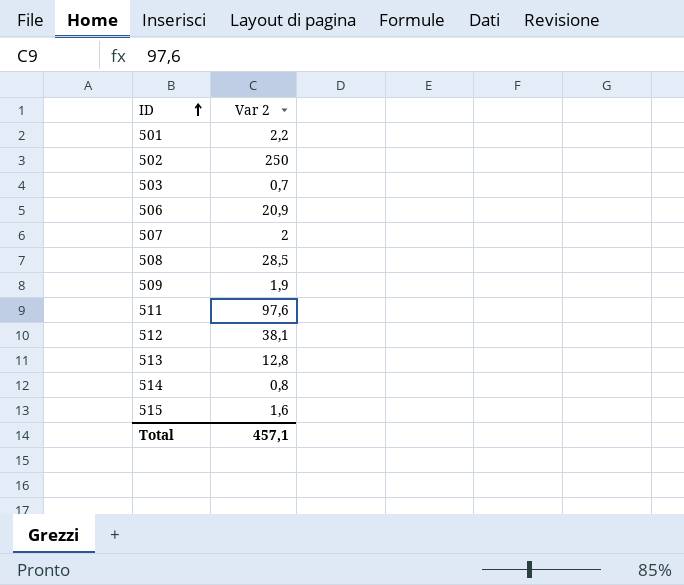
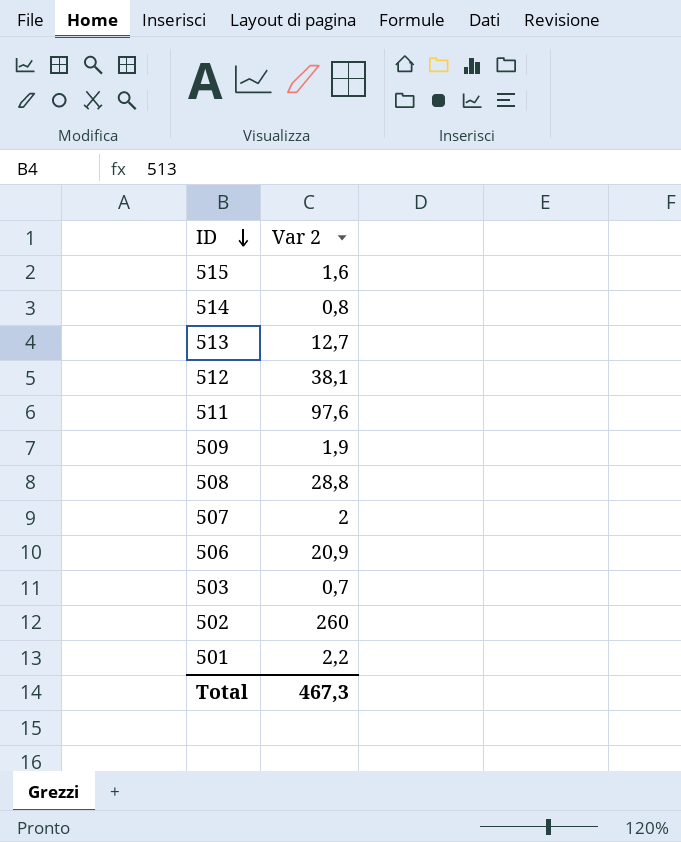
row order: ID ascending -> ID descending
513 | Var 2: 12,8 -> 12,7
508 | Var 2: 28,5 -> 28,8
502 | Var 2: 250 -> 260
Total | Var 2: 457,1 -> 467,3

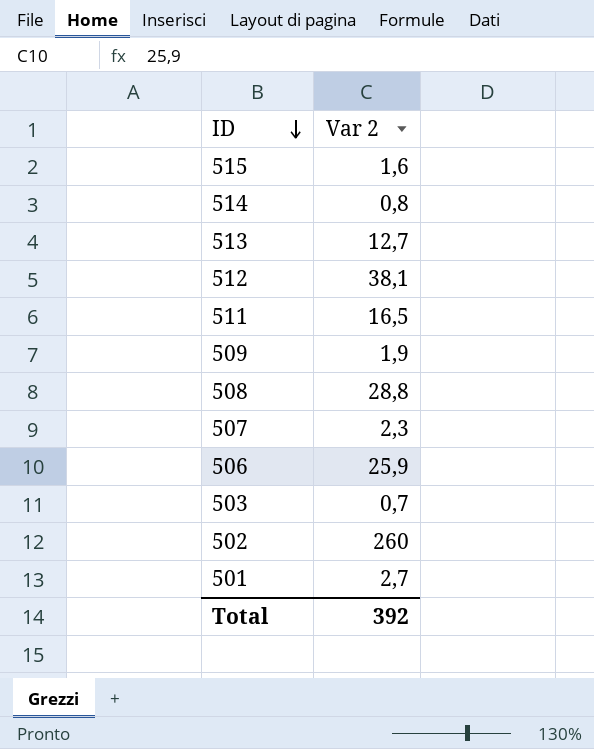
511 | Var 2: 97,6 -> 16,5
507 | Var 2: 2 -> 2,3
506 | Var 2: 20,9 -> 25,9
501 | Var 2: 2,2 -> 2,7
Total | Var 2: 467,3 -> 392

